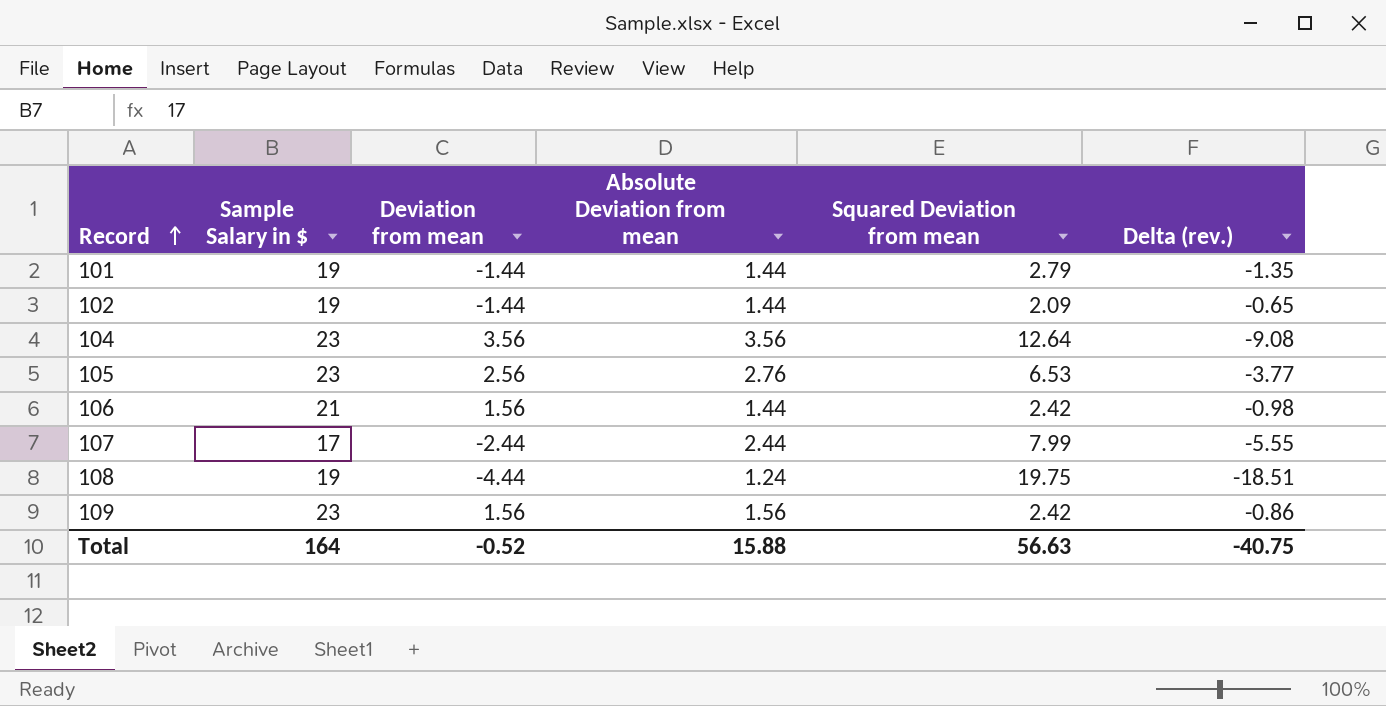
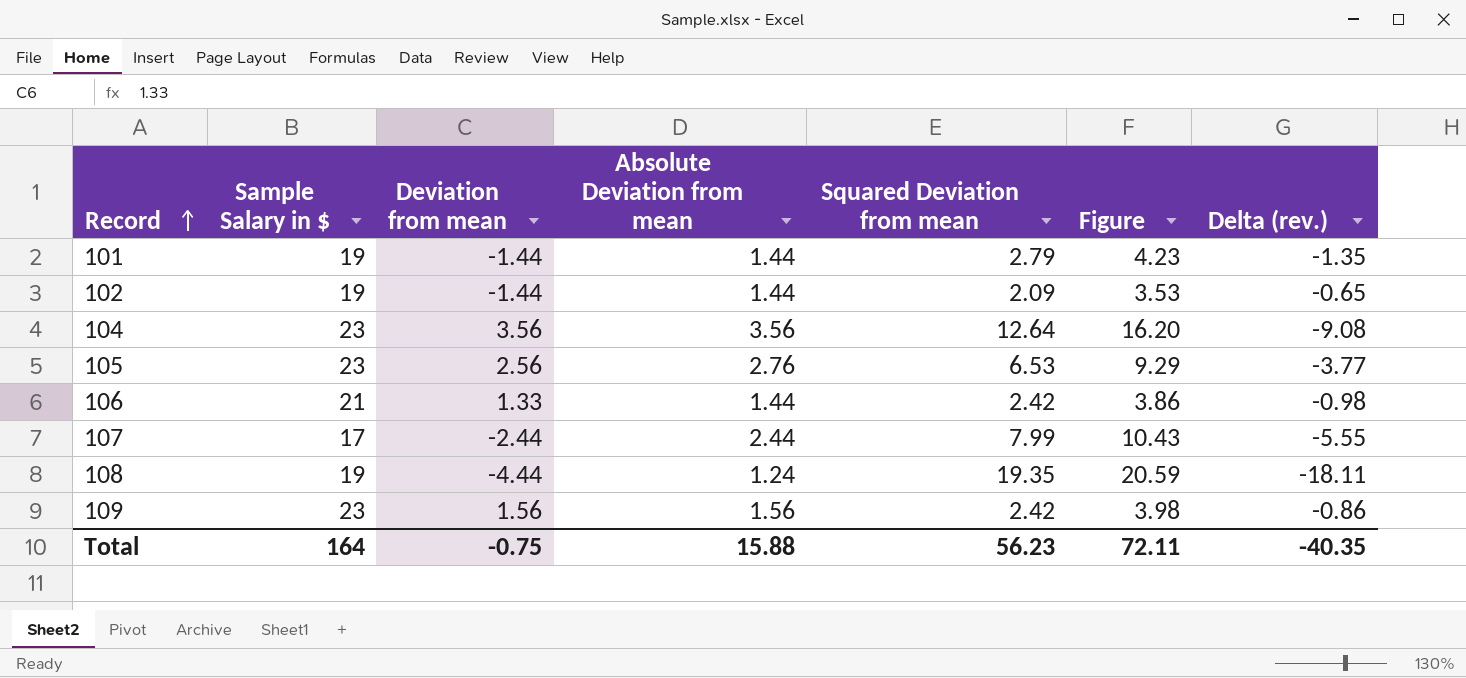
column Figure | formula: none -> [Absolute Deviation from mean] + [Squared Deviation from mean]
106 | Deviation from mean: 1.56 -> 1.33
108 | Squared Deviation from mean: 19.75 -> 19.35
108 | Delta (rev.): -18.51 -> -18.11
Total | Deviation from mean: -0.52 -> -0.75
Total | Squared Deviation from mean: 56.63 -> 56.23
Total | Delta (rev.): -40.75 -> -40.35

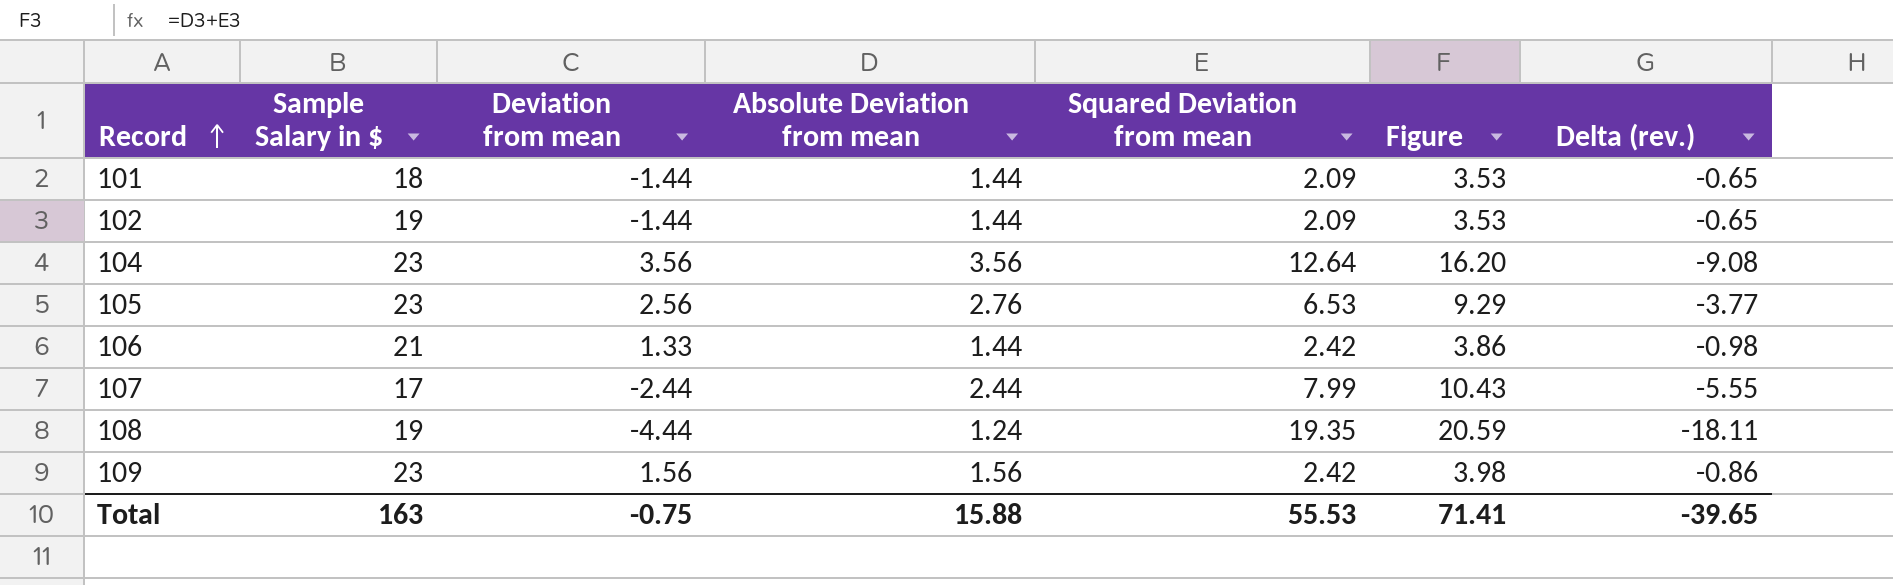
101 | Sample Salary in $: 19 -> 18
101 | Squared Deviation from mean: 2.79 -> 2.09
101 | Figure: 4.23 -> 3.53
101 | Delta (rev.): -1.35 -> -0.65
Total | Sample Salary in $: 164 -> 163
Total | Squared Deviation from mean: 56.23 -> 55.53
Total | Figure: 72.11 -> 71.41
Total | Delta (rev.): -40.35 -> -39.65

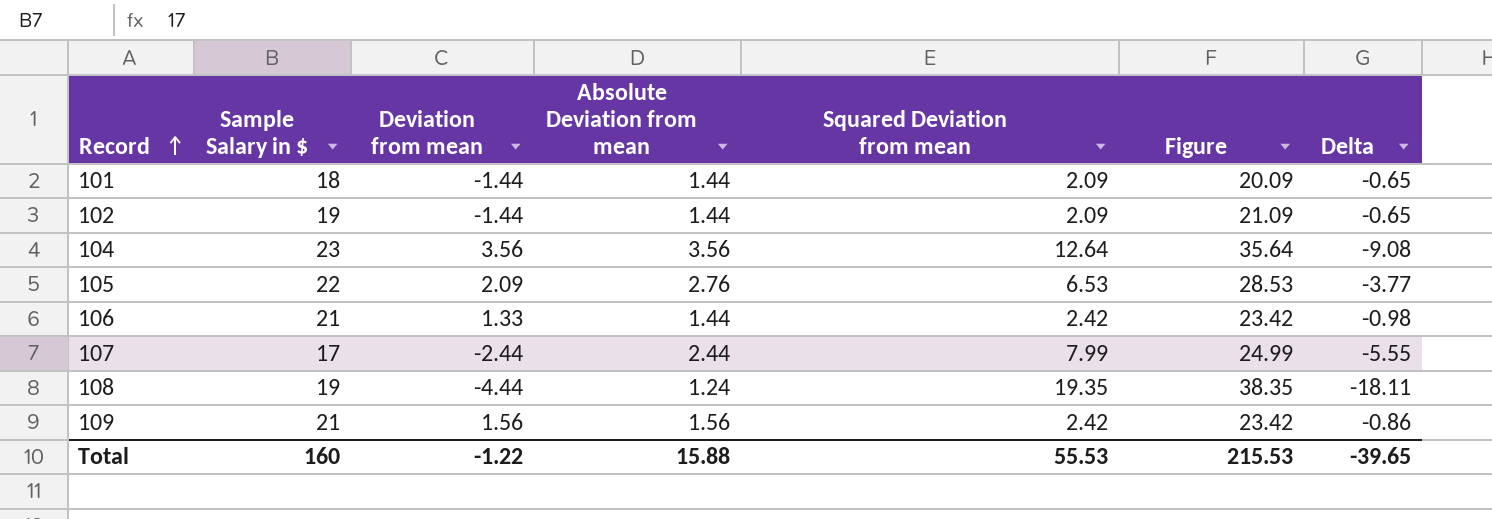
column Figure | formula: [Absolute Deviation from mean] + [Squared Deviation from mean] -> [Sample Salary in $] + [Squared Deviation from mean]
column name: Delta (rev.) -> Delta
105 | Sample Salary in $: 23 -> 22
105 | Deviation from mean: 2.56 -> 2.09
109 | Sample Salary in $: 23 -> 21
Total | Sample Salary in $: 163 -> 160
Total | Deviation from mean: -0.75 -> -1.22
Total | Figure: 71.41 -> 215.53

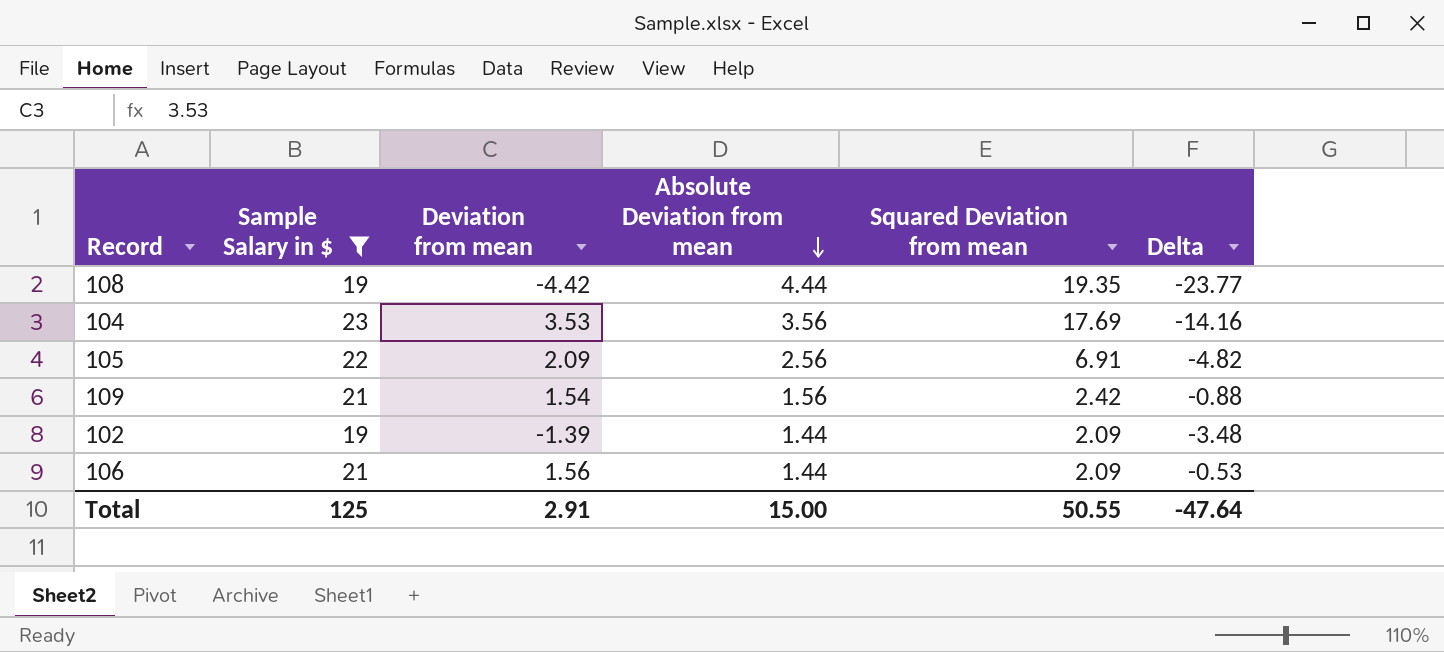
filter: none -> Sample Salary in $ >= 19
row order: Record ascending -> Absolute Deviation from mean descending
column Figure | formula: [Sample Salary in $] + [Squared Deviation from mean] -> none
column Delta | formula: [Absolute Deviation from mean] - [Squared Deviation from mean] -> [Deviation from mean] - [Squared Deviation from mean]
108 | Deviation from mean: -4.44 -> -4.42
108 | Absolute Deviation from mean: 1.24 -> 4.44
104 | Deviation from mean: 3.56 -> 3.53
104 | Squared Deviation from mean: 12.64 -> 17.69
105 | Absolute Deviation from mean: 2.76 -> 2.56
105 | Squared Deviation from mean: 6.53 -> 6.91
109 | Deviation from mean: 1.56 -> 1.54
102 | Deviation from mean: -1.44 -> -1.39
106 | Deviation from mean: 1.33 -> 1.56
106 | Squared Deviation from mean: 2.42 -> 2.09
Total | Sample Salary in $: 160 -> 125
Total | Deviation from mean: -1.22 -> 2.91
Total | Absolute Deviation from mean: 15.88 -> 15.00
Total | Squared Deviation from mean: 55.53 -> 50.55
Total | Delta: -39.65 -> -47.64

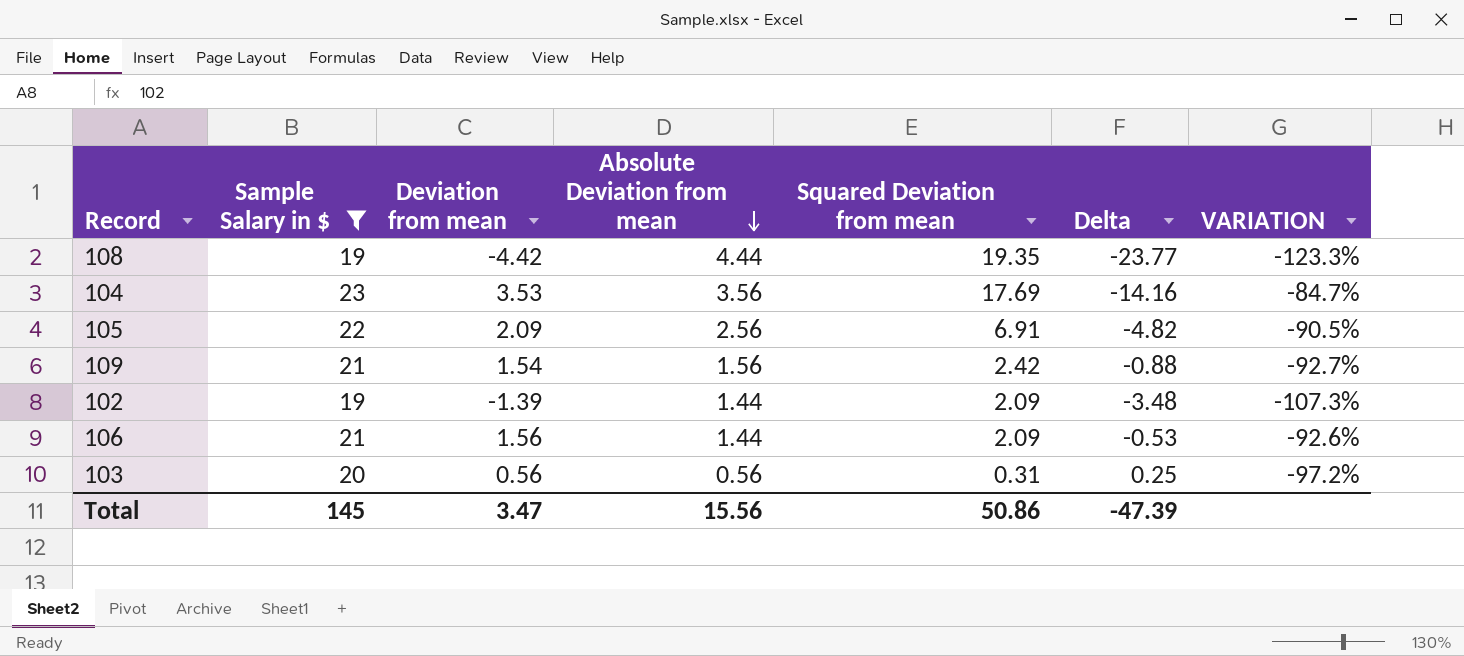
column VARIATION | formula: none -> ([Deviation from mean] - [Sample Salary in $]) / [Sample Salary in $]
row 103: none -> 20 | 0.56 | 0.56 | 0.31 | 0.25 | -97.2%
Total | Sample Salary in $: 125 -> 145
Total | Deviation from mean: 2.91 -> 3.47
Total | Absolute Deviation from mean: 15.00 -> 15.56
Total | Squared Deviation from mean: 50.55 -> 50.86
Total | Delta: -47.64 -> -47.39

